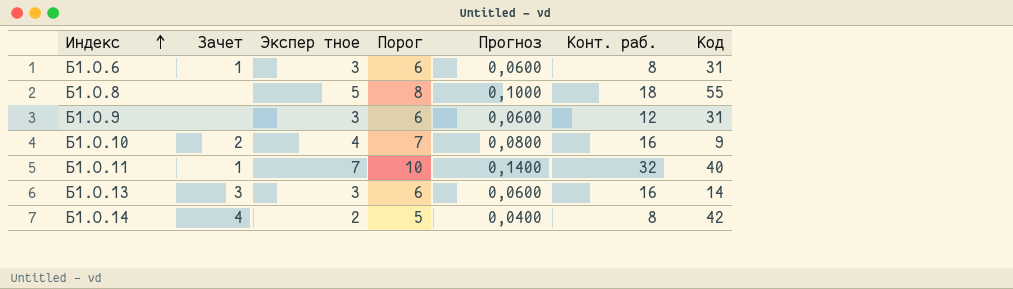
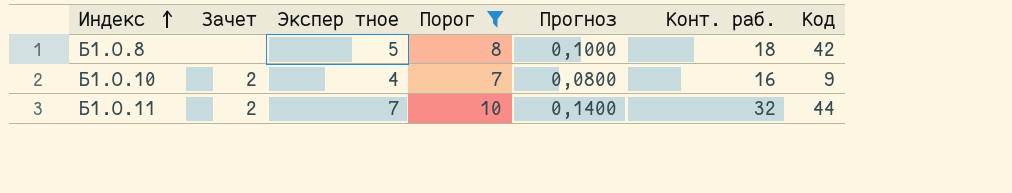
filter: none -> Порог >= 7
Б1.О.8 | Код: 55 -> 42
Б1.О.11 | Зачет: 1 -> 2
Б1.О.11 | Код: 40 -> 44

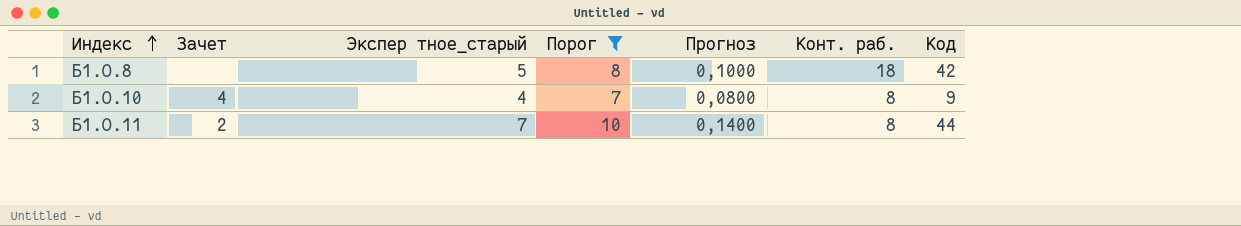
column name: Экспер тное -> Экспер тное_старый
Б1.О.10 | Зачет: 2 -> 4
Б1.О.10 | Конт. раб.: 16 -> 8
Б1.О.11 | Конт. раб.: 32 -> 8

